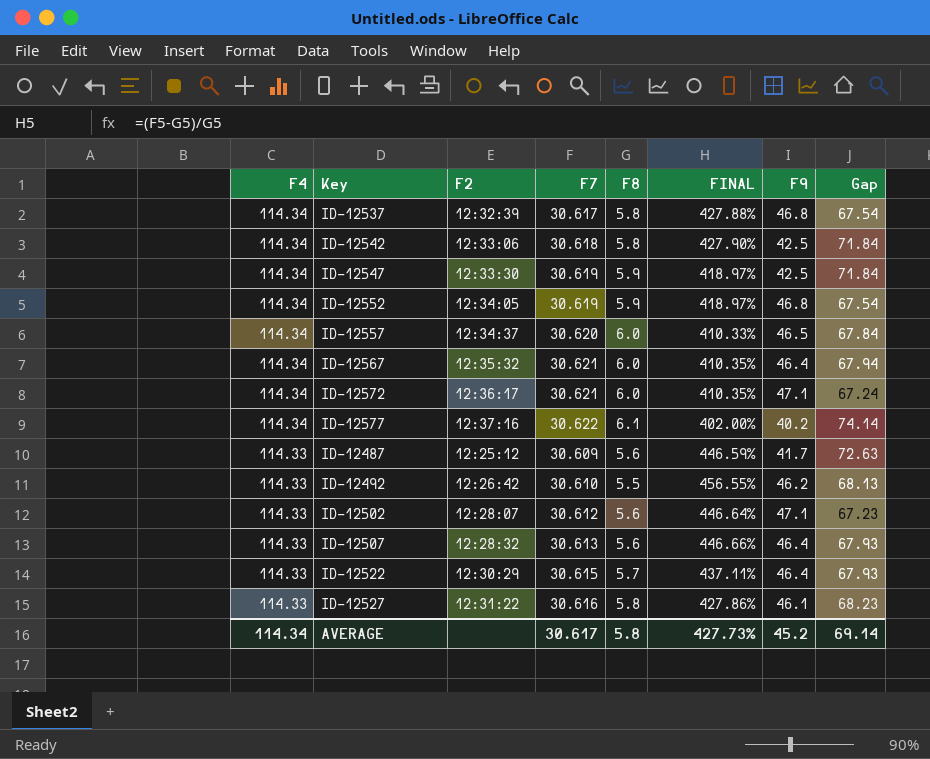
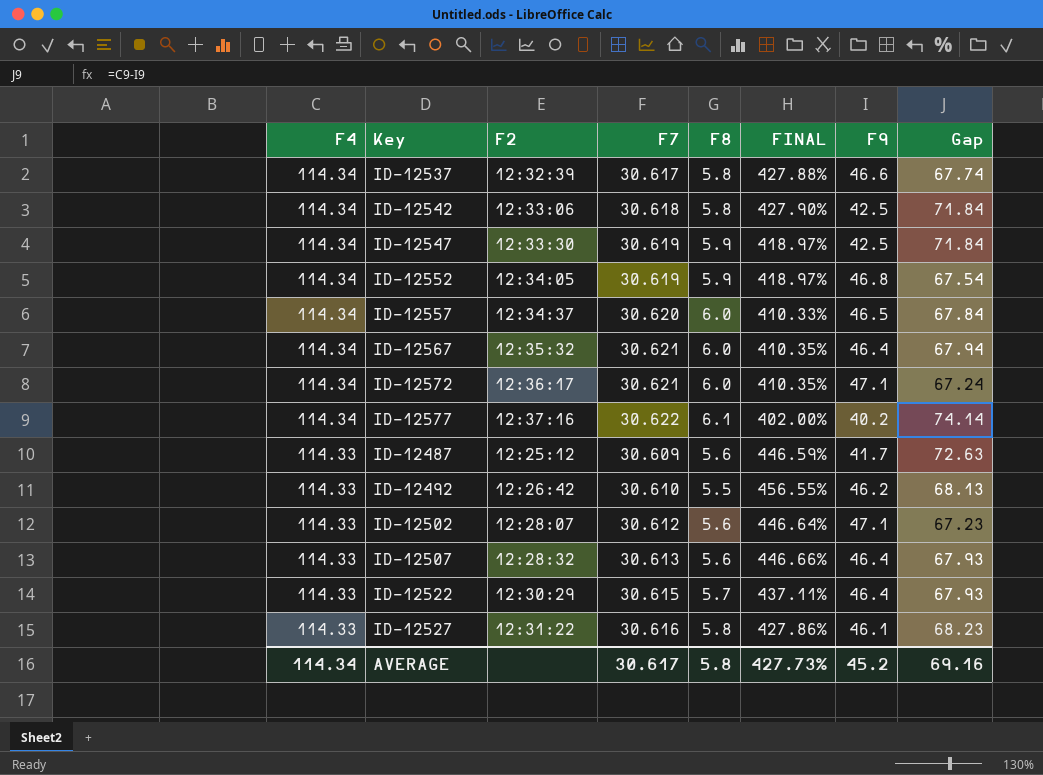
ID-12537 | F9: 46.8 -> 46.6
ID-12537 | Gap: 67.54 -> 67.74
AVERAGE | Gap: 69.14 -> 69.16

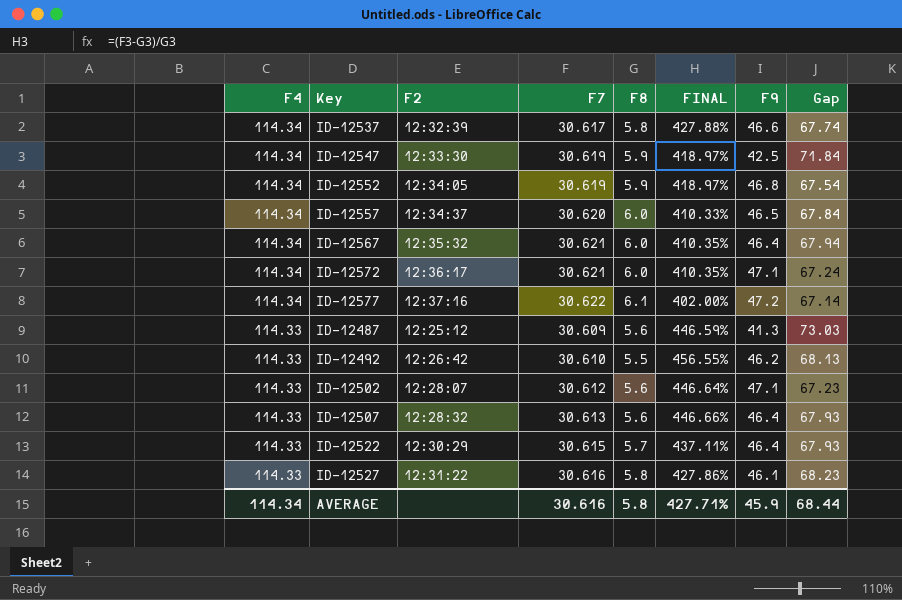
row ID-12542: 114.34 | 12:33:06 | 30.618 | 5.8 | 427.90% | 42.5 | 71.84 -> none
ID-12577 | F9: 40.2 -> 47.2
ID-12577 | Gap: 74.14 -> 67.14
ID-12487 | F9: 41.7 -> 41.3
ID-12487 | Gap: 72.63 -> 73.03
AVERAGE | F7: 30.617 -> 30.616
AVERAGE | FINAL: 427.73% -> 427.71%
AVERAGE | F9: 45.2 -> 45.9
AVERAGE | Gap: 69.16 -> 68.44

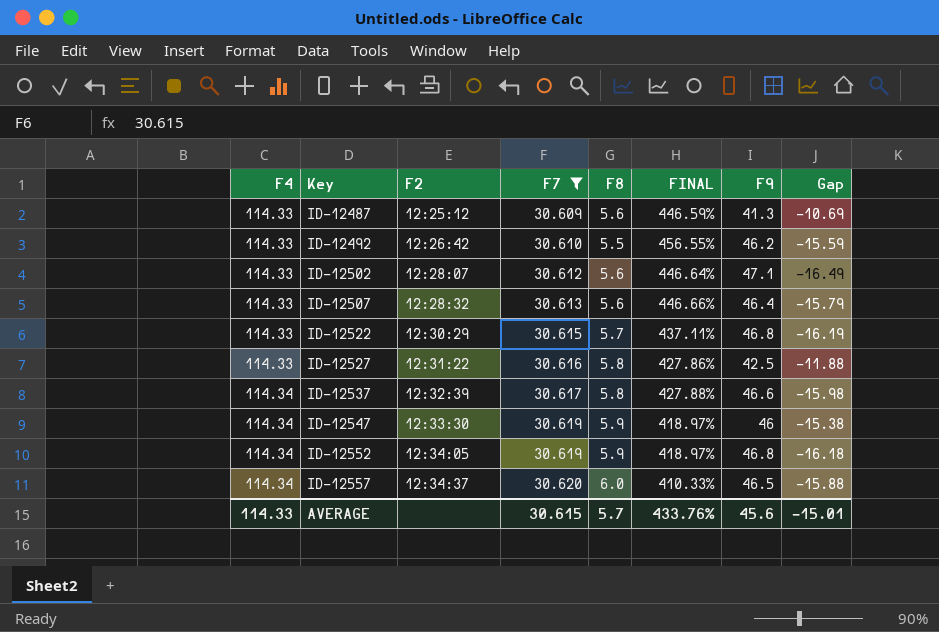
filter: none -> F7 <= 30.620
row order: F4 descending -> F4 ascending
column Gap | formula: [F4] - [F9] -> [F7] - [F9]
ID-12522 | F9: 46.4 -> 46.8
ID-12527 | F9: 46.1 -> 42.5
ID-12547 | F9: 42.5 -> 46
AVERAGE | F4: 114.34 -> 114.33
AVERAGE | F7: 30.616 -> 30.615
AVERAGE | F8: 5.8 -> 5.7
AVERAGE | FINAL: 427.71% -> 433.76%
AVERAGE | F9: 45.9 -> 45.6
AVERAGE | Gap: 68.44 -> -15.01

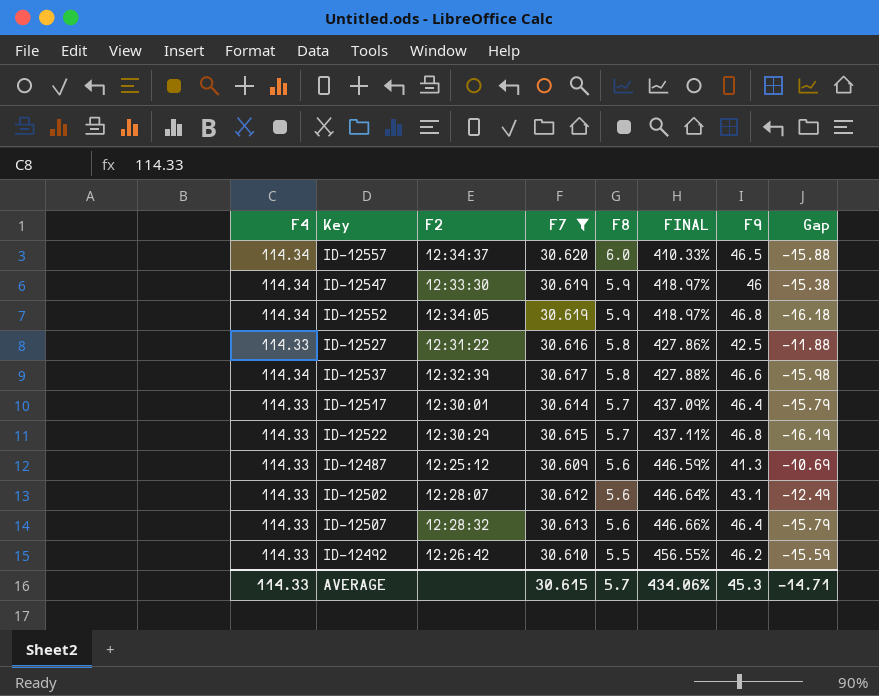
row order: F4 ascending -> F8 descending
row ID-12517: none -> 114.33 | 12:30:01 | 30.614 | 5.7 | 437.09% | 46.4 | -15.79
ID-12502 | F9: 47.1 -> 43.1
ID-12502 | Gap: -16.49 -> -12.49
AVERAGE | FINAL: 433.76% -> 434.06%
AVERAGE | F9: 45.6 -> 45.3
AVERAGE | Gap: -15.01 -> -14.71

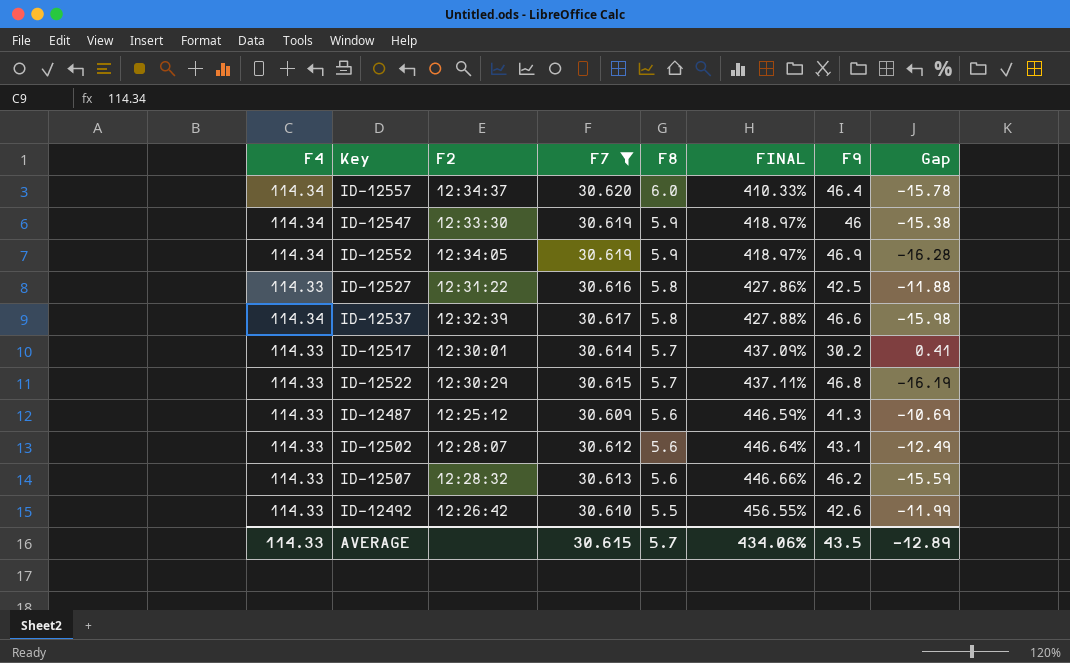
ID-12557 | F9: 46.5 -> 46.4
ID-12557 | Gap: -15.88 -> -15.78
ID-12552 | F9: 46.8 -> 46.9
ID-12552 | Gap: -16.18 -> -16.28
ID-12517 | F9: 46.4 -> 30.2
ID-12517 | Gap: -15.79 -> 0.41
ID-12507 | F9: 46.4 -> 46.2
ID-12507 | Gap: -15.79 -> -15.59
ID-12492 | F9: 46.2 -> 42.6
ID-12492 | Gap: -15.59 -> -11.99
AVERAGE | F9: 45.3 -> 43.5
AVERAGE | Gap: -14.71 -> -12.89

